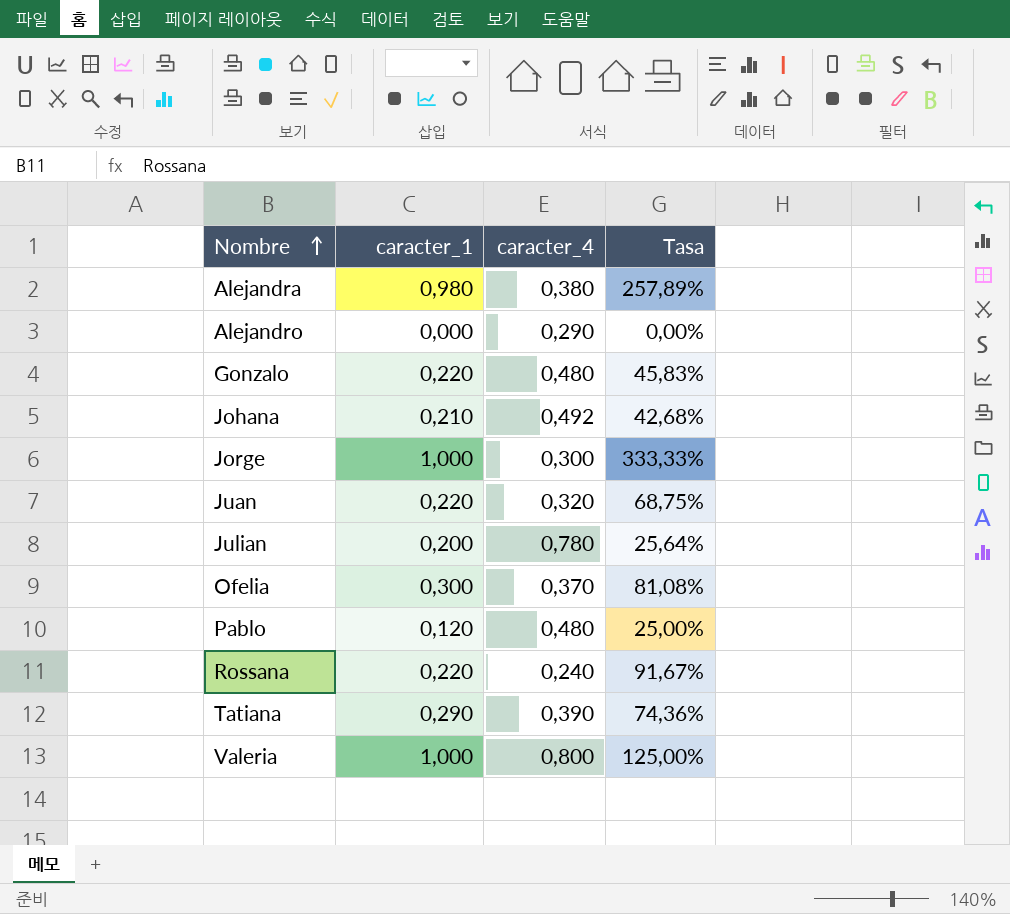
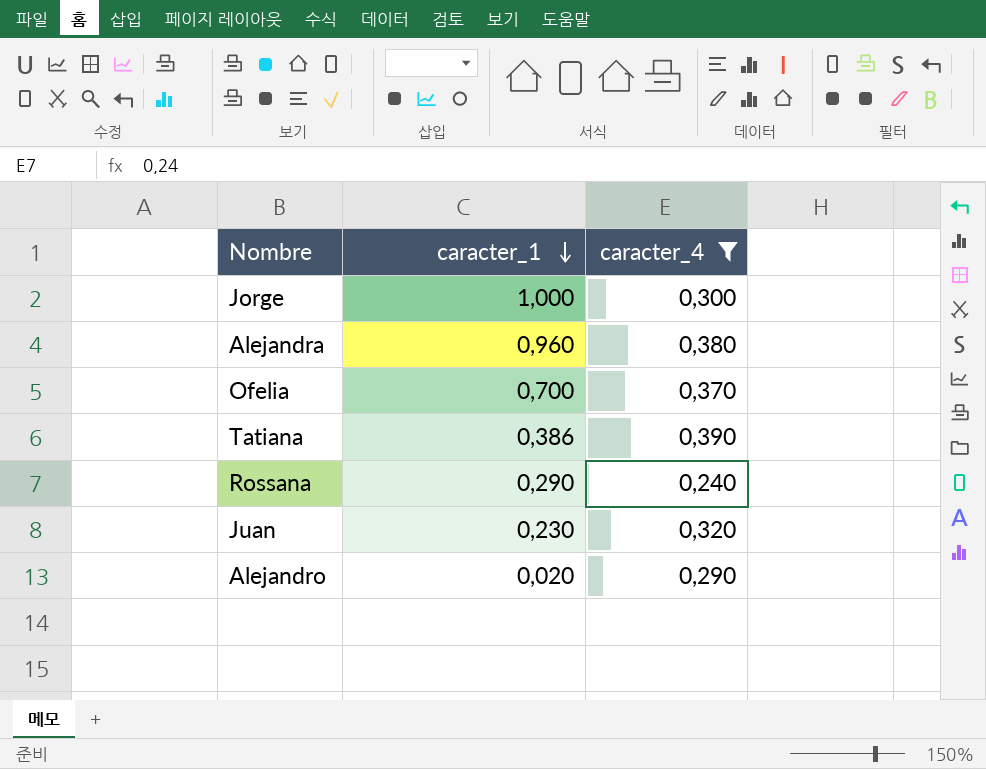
filter: none -> caracter_4 <= 0,390
row order: Nombre ascending -> caracter_1 descending
column Tasa | formula: [caracter_1] / [caracter_4] -> none
Alejandra | caracter_1: 0,980 -> 0,960
Ofelia | caracter_1: 0,300 -> 0,700
Tatiana | caracter_1: 0,290 -> 0,386
Rossana | caracter_1: 0,220 -> 0,290
Juan | caracter_1: 0,220 -> 0,230
Alejandro | caracter_1: 0,000 -> 0,020

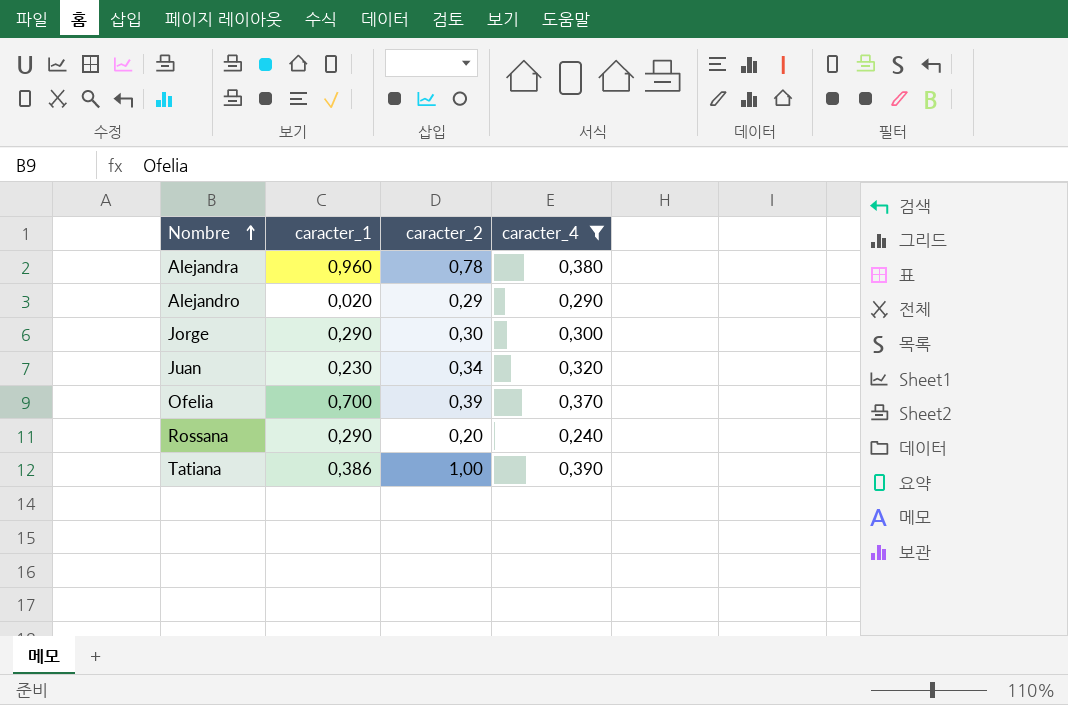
row order: caracter_1 descending -> Nombre ascending
column caracter_2 | position: none -> 3
Jorge | caracter_1: 1,000 -> 0,290

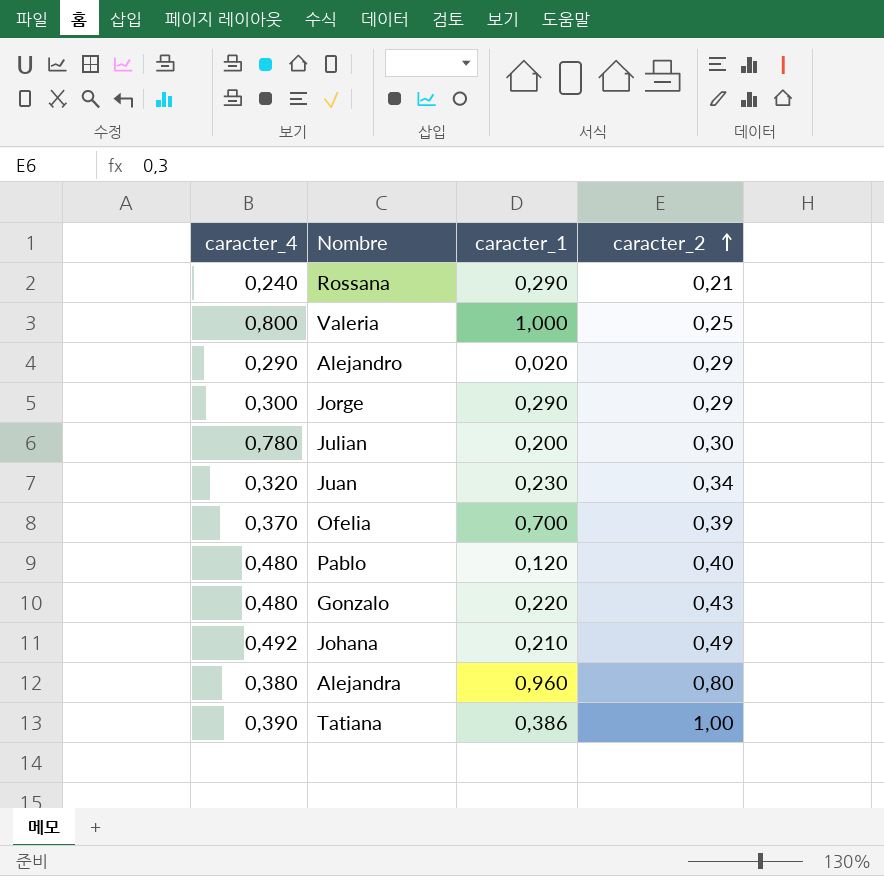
filter: caracter_4 <= 0,390 -> none
row order: Nombre ascending -> caracter_2 ascending
column caracter_4 | position: 4 -> 1
Rossana | caracter_2: 0,20 -> 0,21
Jorge | caracter_2: 0,30 -> 0,29
Alejandra | caracter_2: 0,78 -> 0,80

